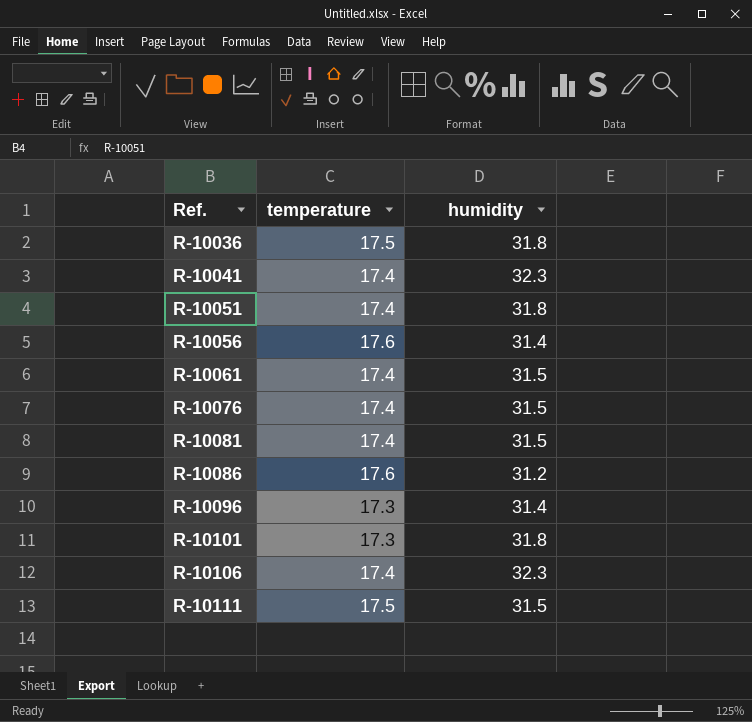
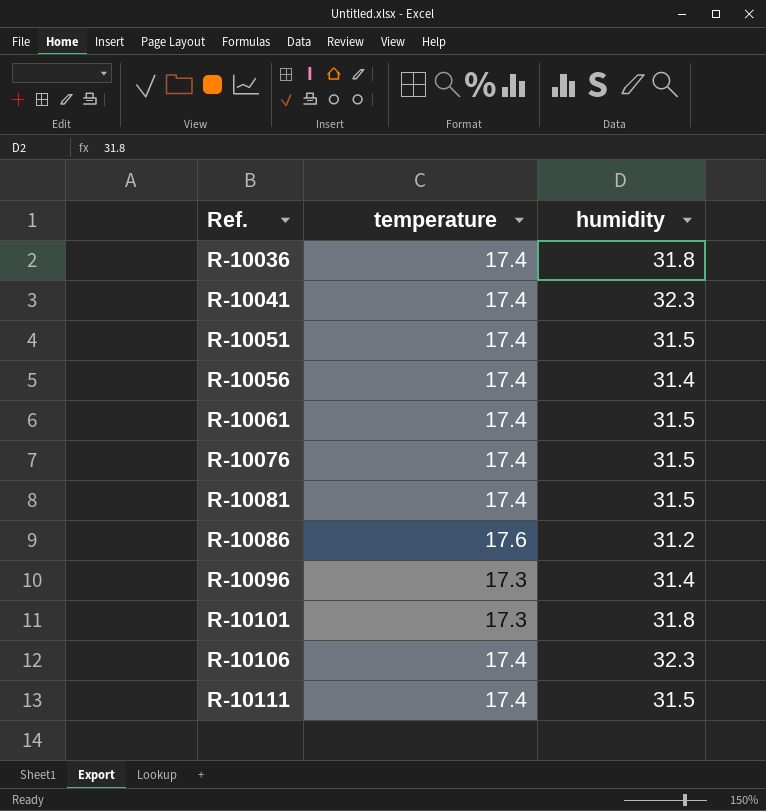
R-10036 | temperature: 17.5 -> 17.4
R-10051 | humidity: 31.8 -> 31.5
R-10056 | temperature: 17.6 -> 17.4
R-10111 | temperature: 17.5 -> 17.4

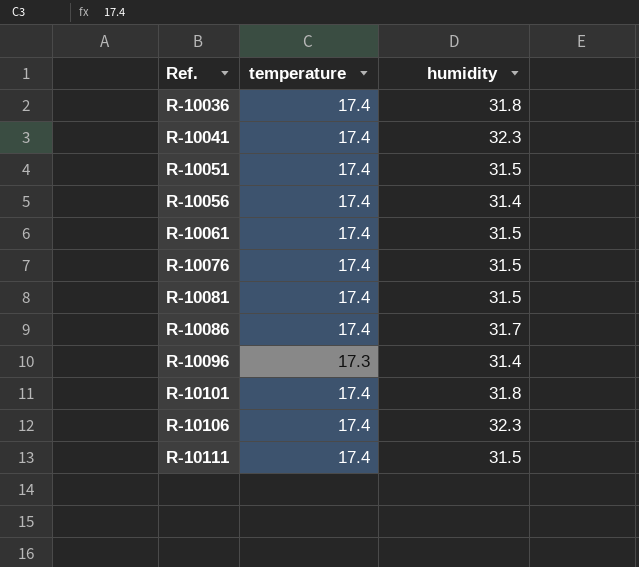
R-10086 | temperature: 17.6 -> 17.4
R-10086 | humidity: 31.2 -> 31.7
R-10101 | temperature: 17.3 -> 17.4

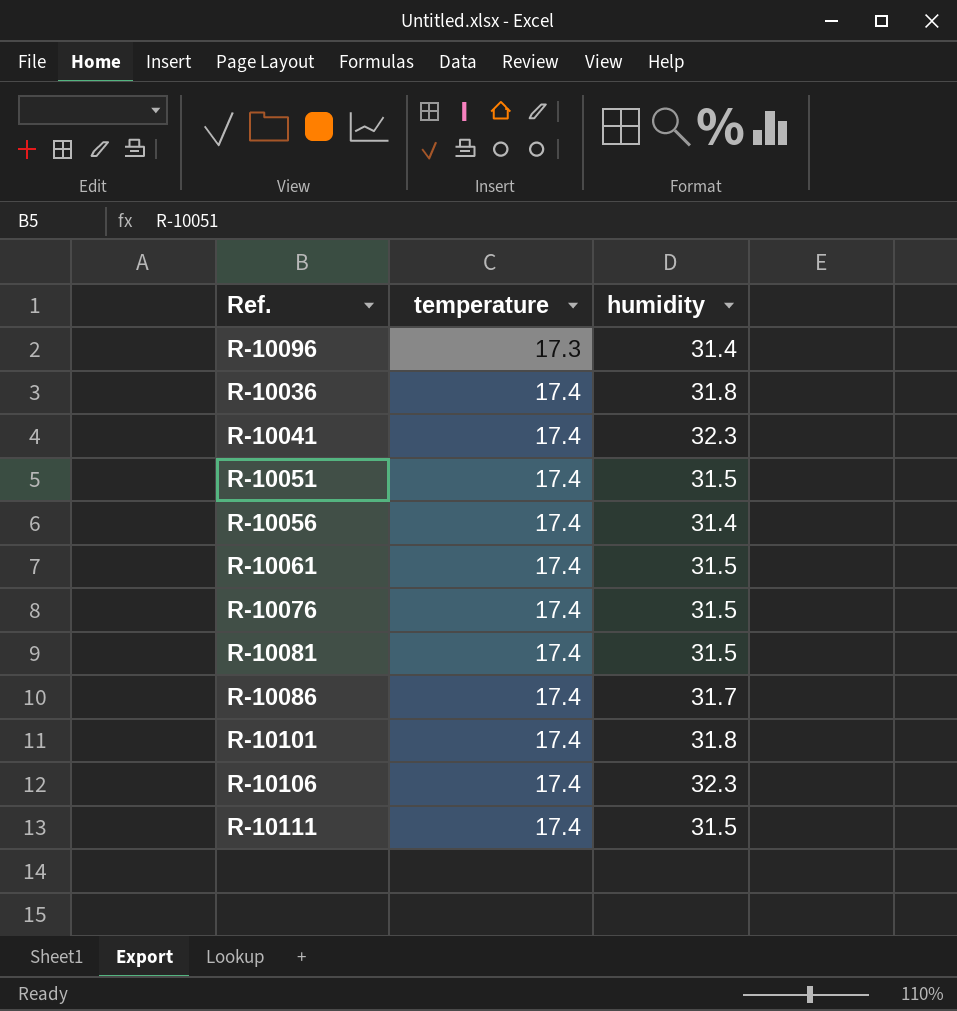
row order: Ref. ascending -> temperature ascending

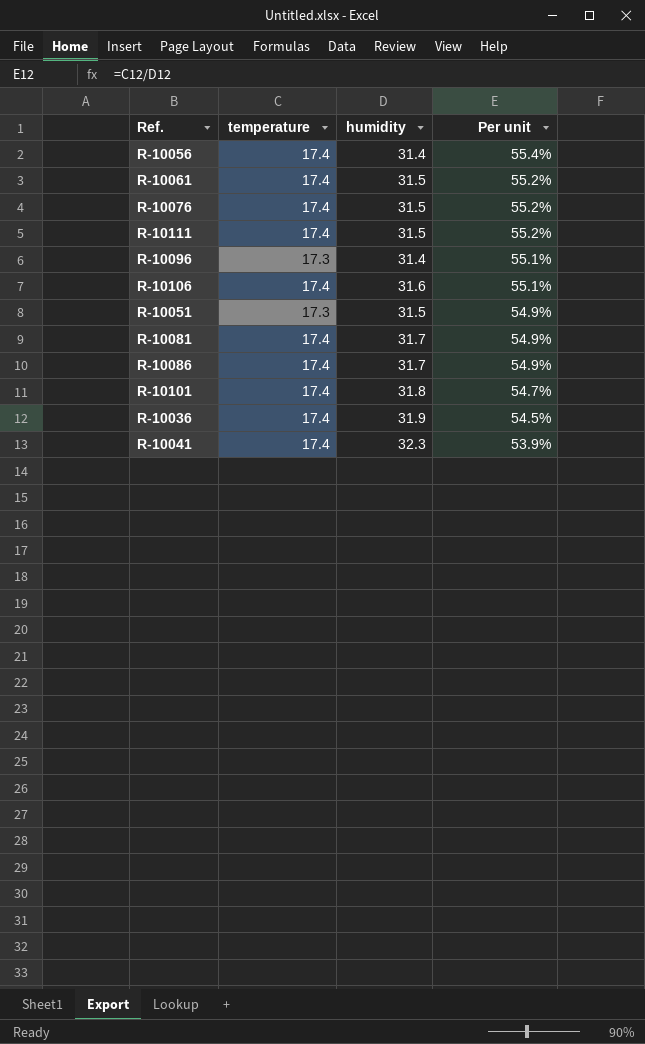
row order: temperature ascending -> Per unit descending
column Per unit | formula: none -> [temperature] / [humidity]
R-10106 | humidity: 32.3 -> 31.6
R-10051 | temperature: 17.4 -> 17.3
R-10081 | humidity: 31.5 -> 31.7
R-10036 | humidity: 31.8 -> 31.9

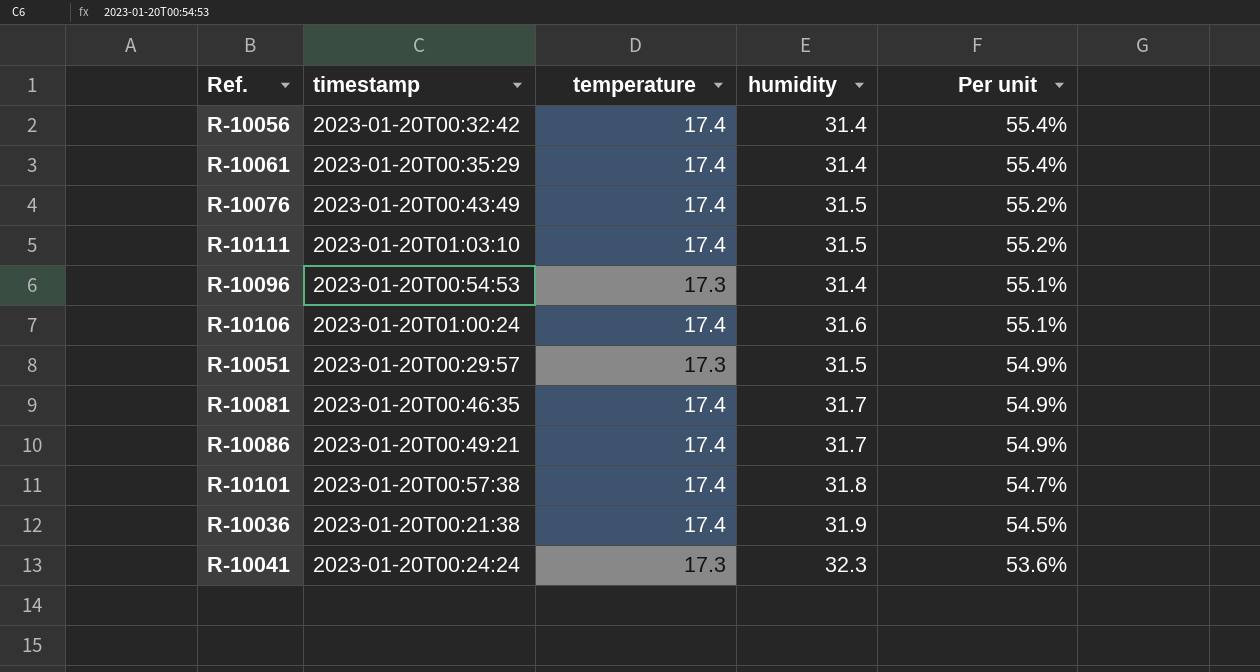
column timestamp | position: none -> 2
R-10061 | humidity: 31.5 -> 31.4
R-10061 | Per unit: 55.2% -> 55.4%
R-10041 | temperature: 17.4 -> 17.3
R-10041 | Per unit: 53.9% -> 53.6%

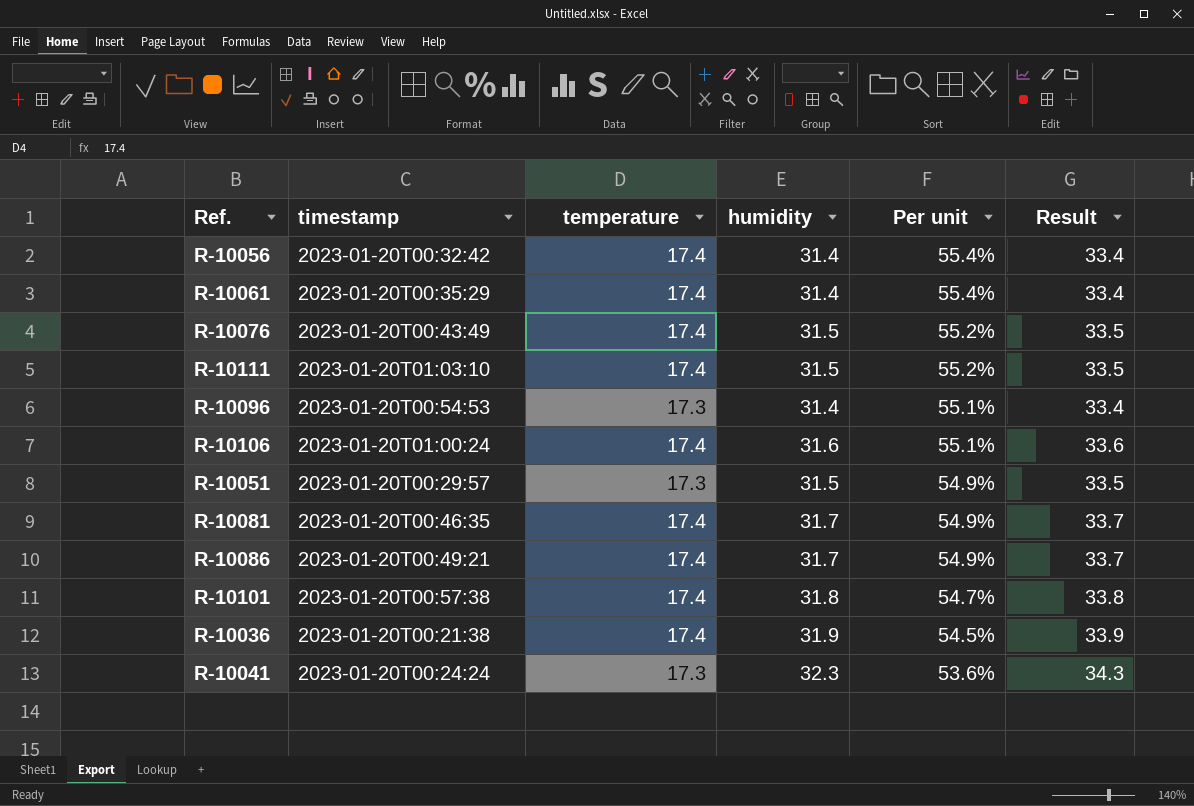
column Result | formula: none -> [humidity] + 2

